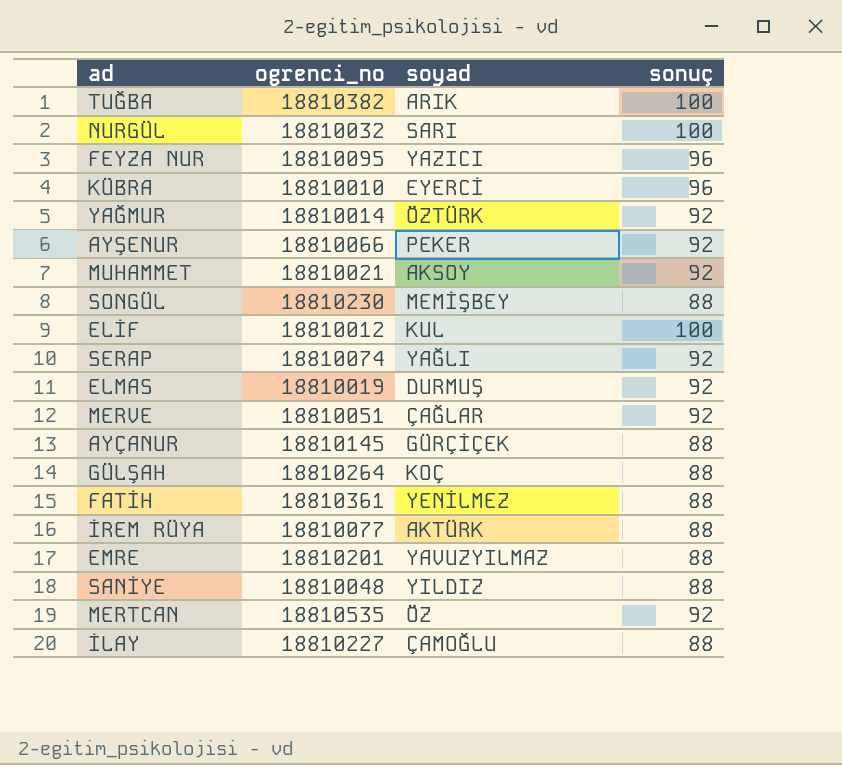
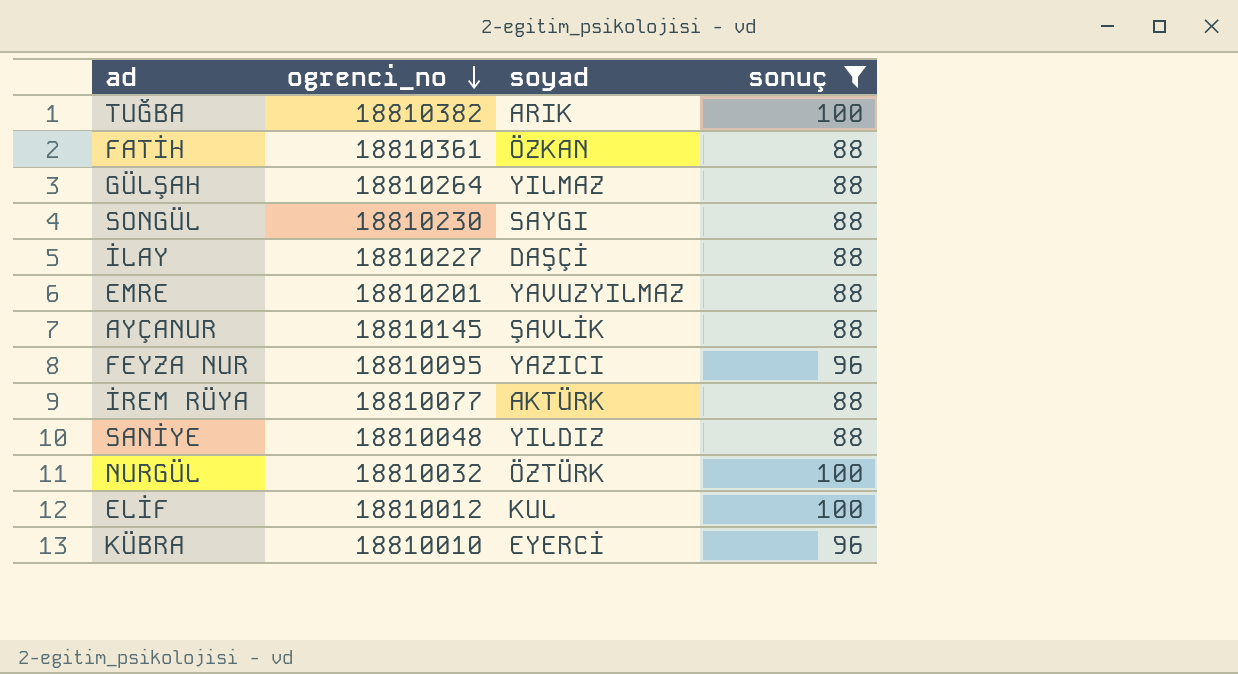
filter: none -> sonuç != 92
row order: none -> ogrenci_no descending
FATİH | soyad: YENİLMEZ -> ÖZKAN
GÜLŞAH | soyad: KOÇ -> YILMAZ
SONGÜL | soyad: MEMİŞBEY -> SAYGI
İLAY | soyad: ÇAMOĞLU -> DAŞÇİ
AYÇANUR | soyad: GÜRÇİÇEK -> ŞAVLİK
NURGÜL | soyad: SARI -> ÖZTÜRK

